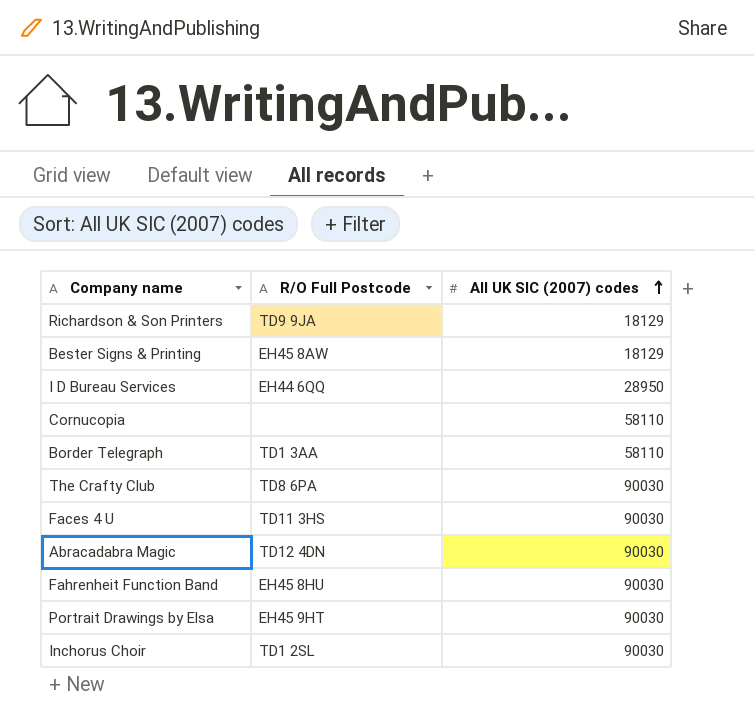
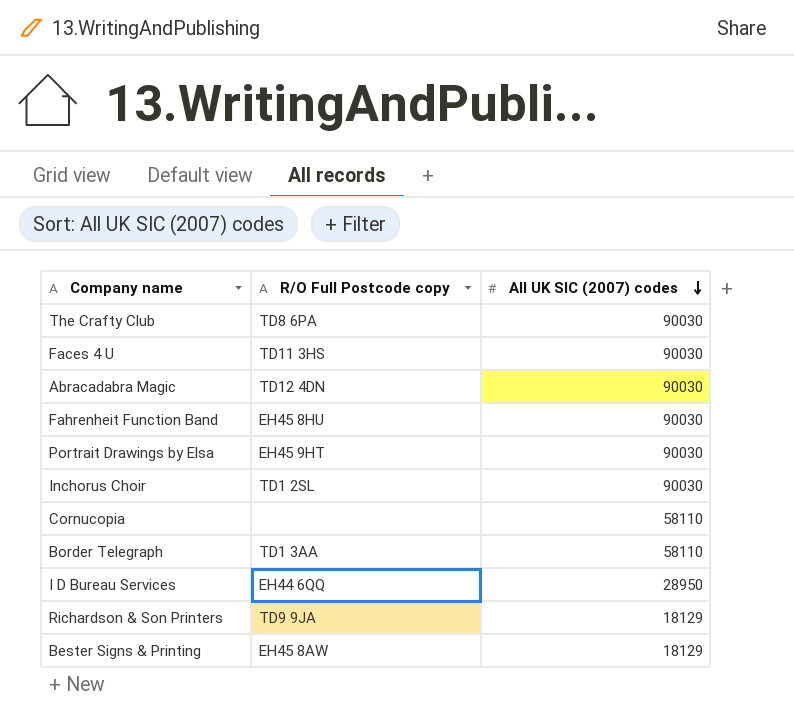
row order: All UK SIC (2007) codes ascending -> All UK SIC (2007) codes descending
column name: R/O Full Postcode -> R/O Full Postcode copy

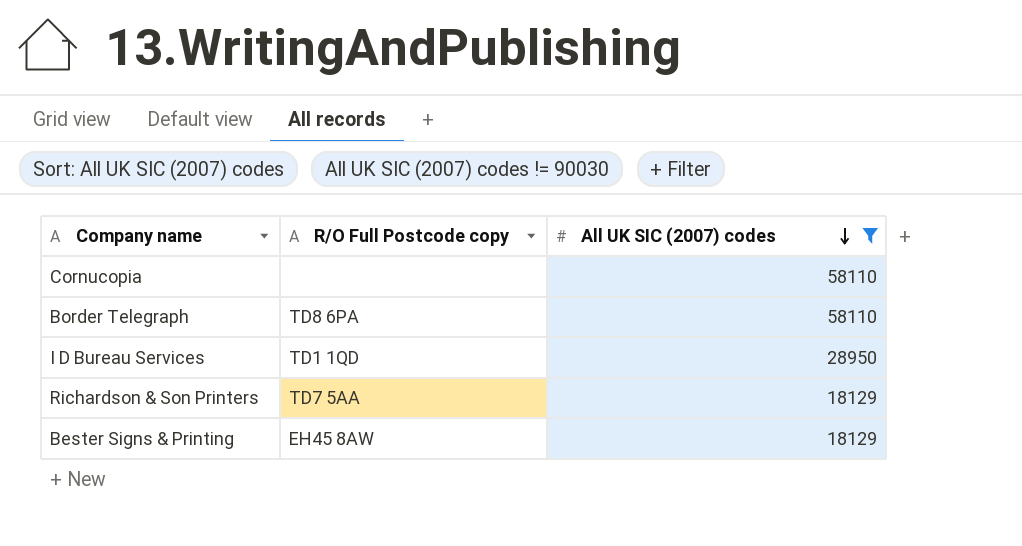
filter: none -> All UK SIC (2007) codes != 90030
Border Telegraph | R/O Full Postcode copy: TD1 3AA -> TD8 6PA
I D Bureau Services | R/O Full Postcode copy: EH44 6QQ -> TD1 1QD
Richardson & Son Printers | R/O Full Postcode copy: TD9 9JA -> TD7 5AA

